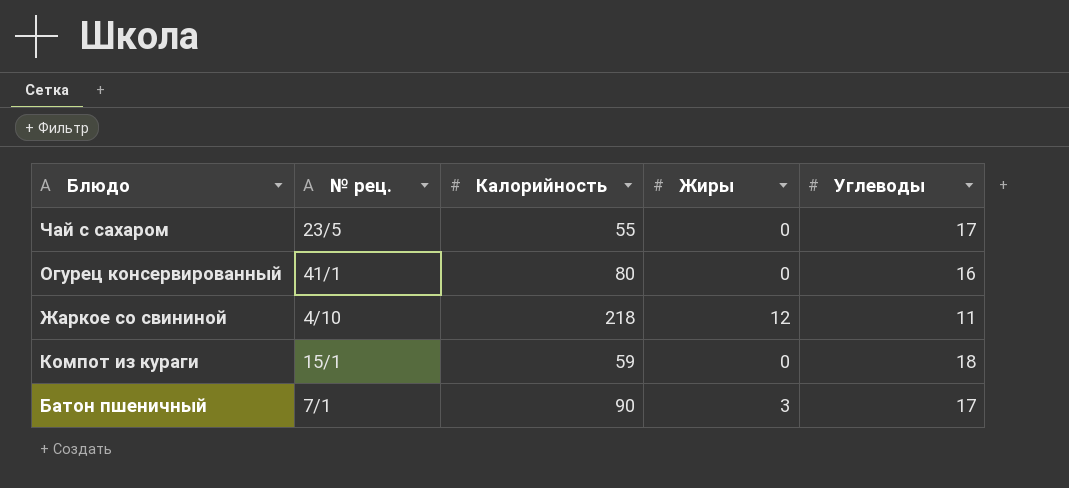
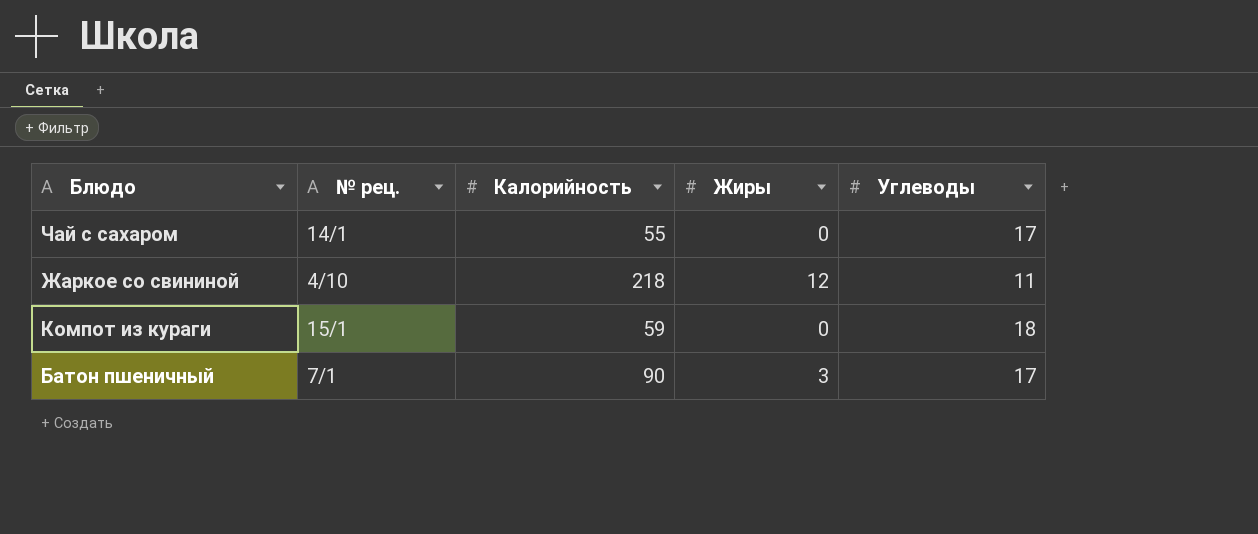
row Огурец консервированный: 41/1 | 80 | 0 | 16 -> none
Чай с сахаром | № рец.: 23/5 -> 14/1

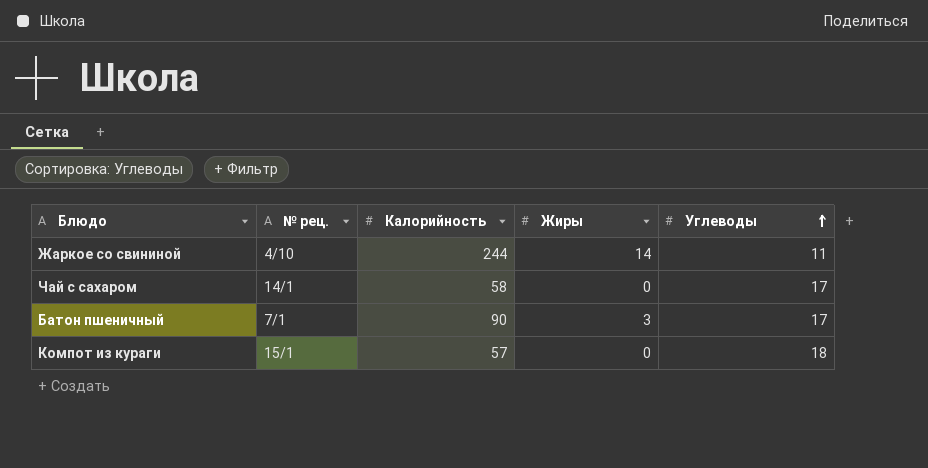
row order: none -> Углеводы ascending
Жаркое со свининой | Калорийность: 218 -> 244
Жаркое со свининой | Жиры: 12 -> 14
Чай с сахаром | Калорийность: 55 -> 58
Компот из кураги | Калорийность: 59 -> 57

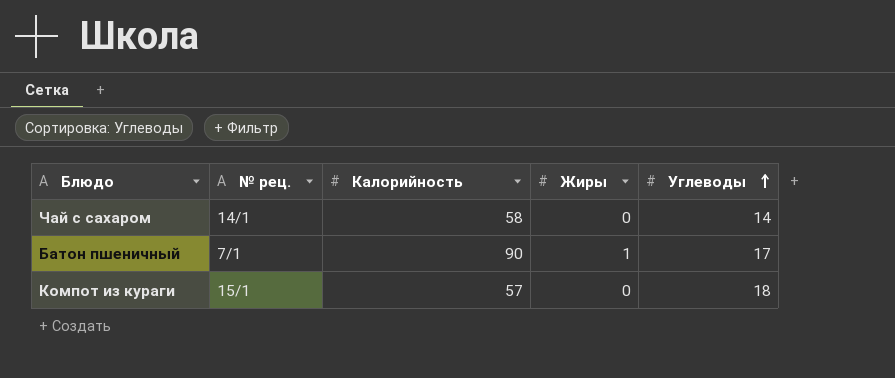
row Жаркое со свининой: 4/10 | 244 | 14 | 11 -> none
Чай с сахаром | Углеводы: 17 -> 14
Батон пшеничный | Жиры: 3 -> 1

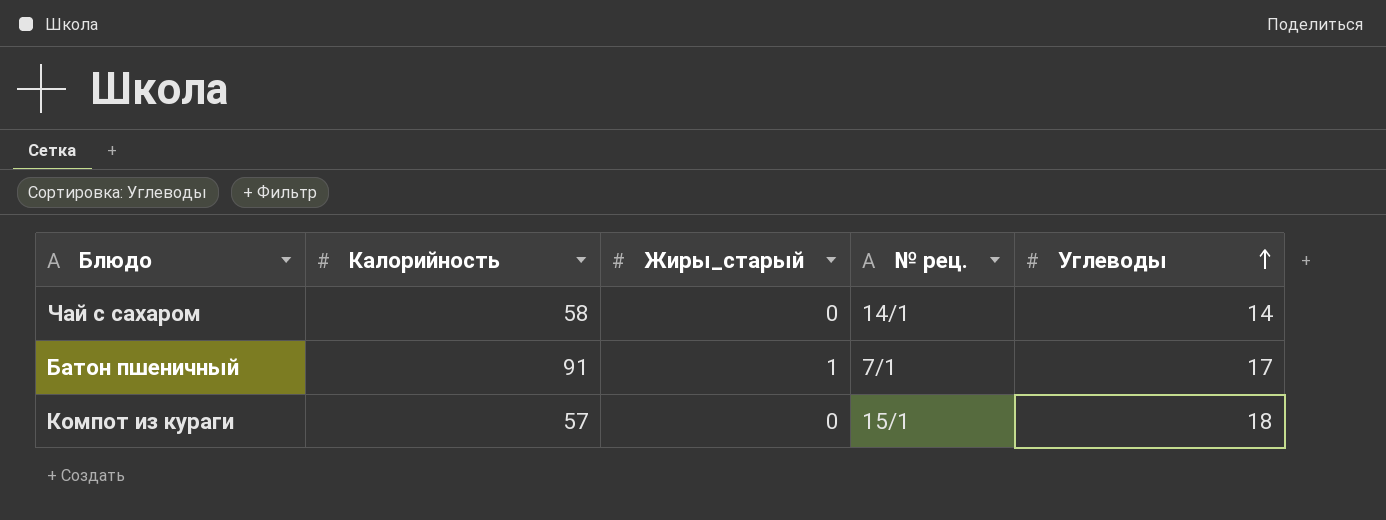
column name: Жиры -> Жиры_старый
column № рец. | position: 2 -> 4
Батон пшеничный | Калорийность: 90 -> 91

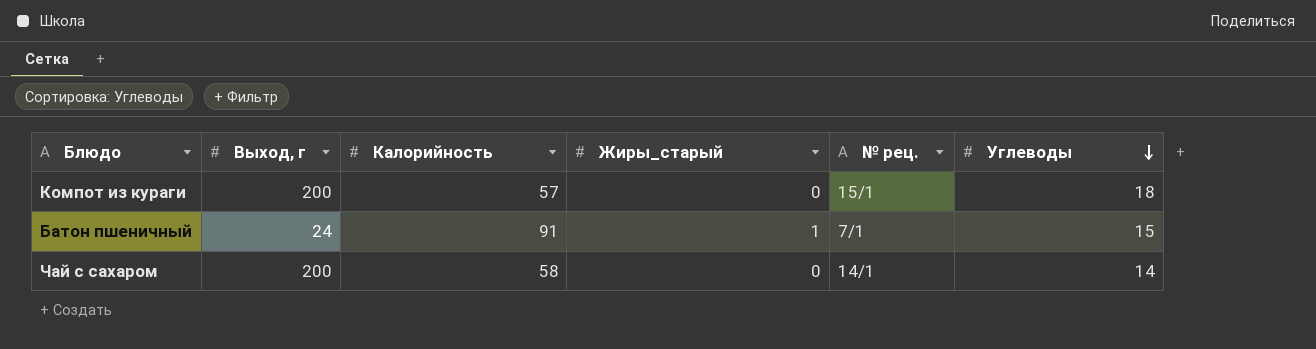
row order: Углеводы ascending -> Углеводы descending
column Выход, г | position: none -> 2
Батон пшеничный | Углеводы: 17 -> 15

